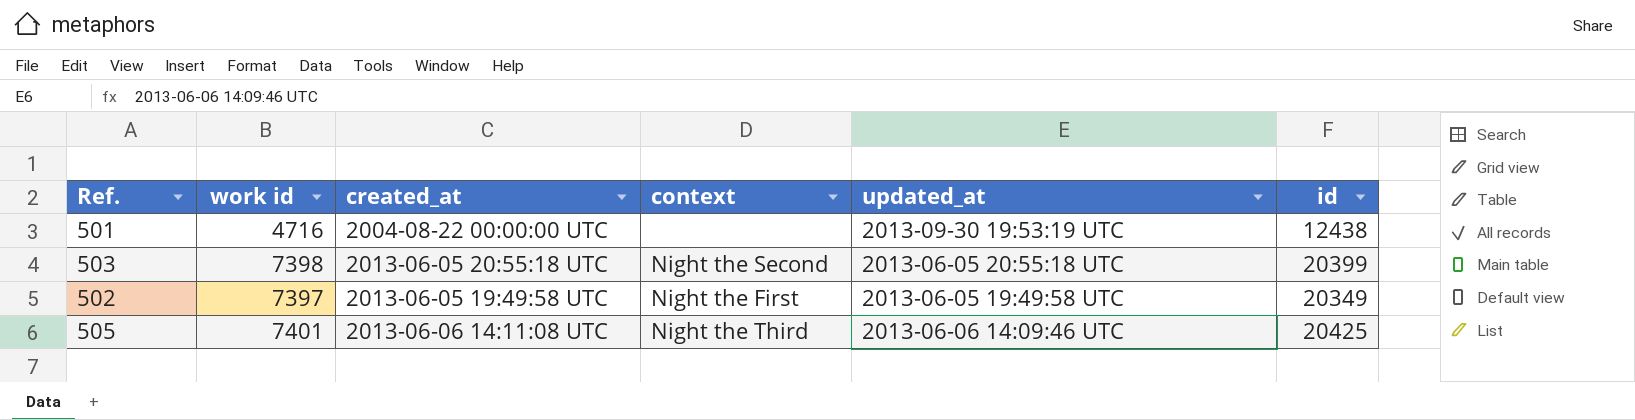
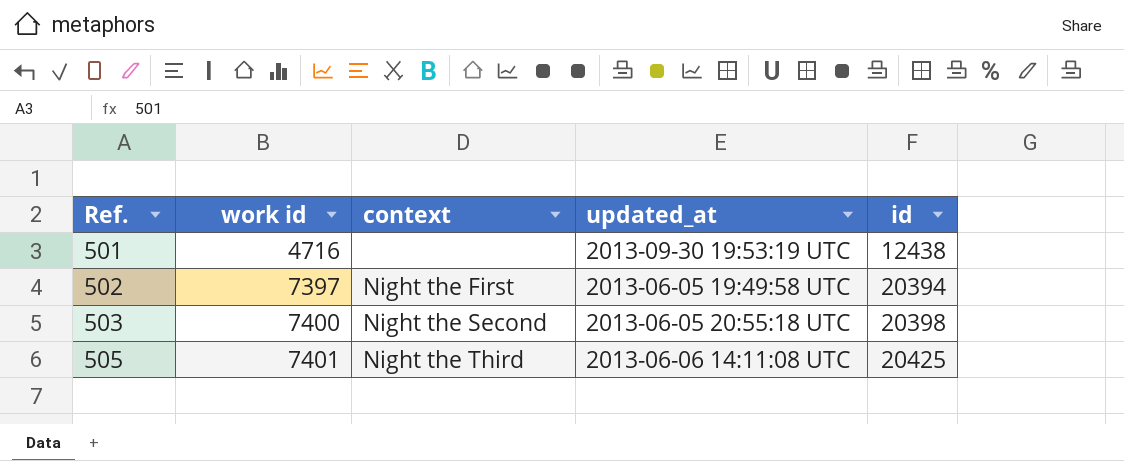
row order: none -> Ref. ascending
column created_at | position: 3 -> none
502 | id: 20349 -> 20394
503 | work id: 7398 -> 7400
503 | id: 20399 -> 20398
505 | updated_at: 2013-06-06 14:09:46 UTC -> 2013-06-06 14:11:08 UTC

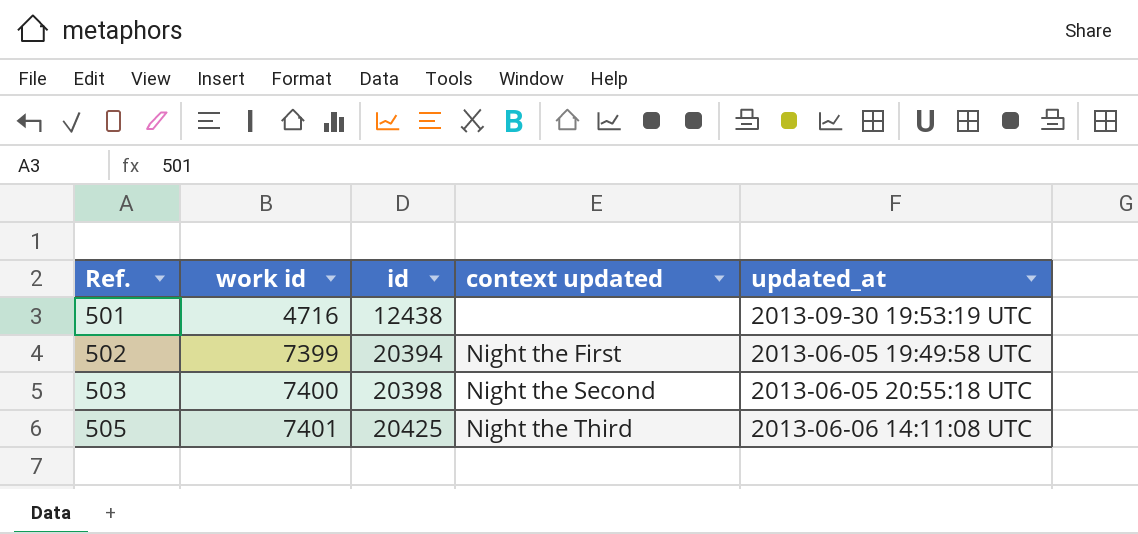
column id | position: 5 -> 3
column name: context -> context updated
502 | work id: 7397 -> 7399

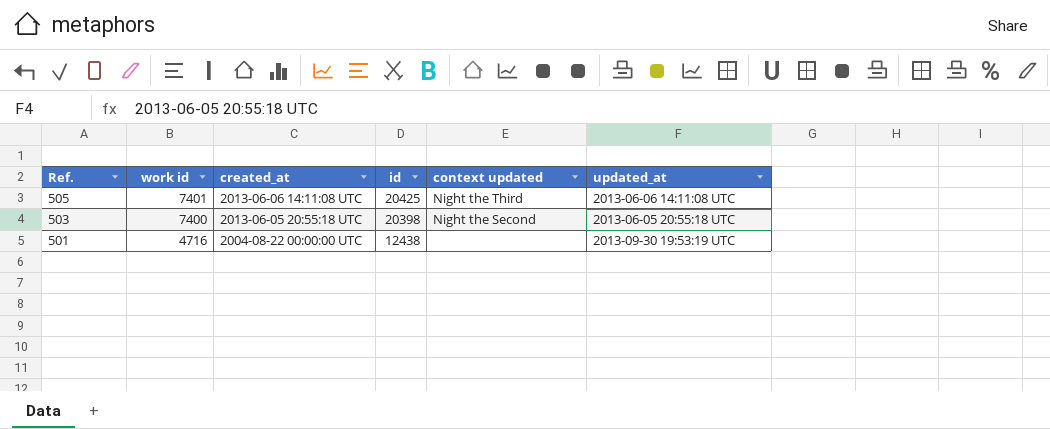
row order: Ref. ascending -> Ref. descending
column created_at | position: none -> 3
row 502: 7399 | 20394 | Night the First | 2013-06-05 19:49:58 UTC -> none

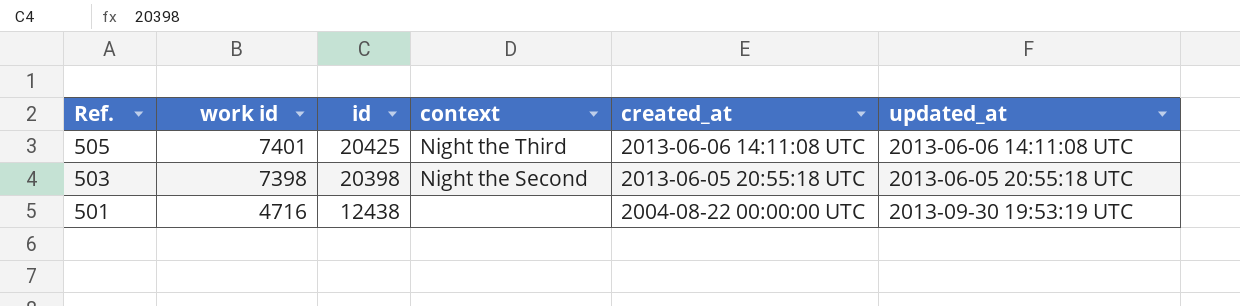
column name: context updated -> context
column created_at | position: 3 -> 5
503 | work id: 7400 -> 7398

